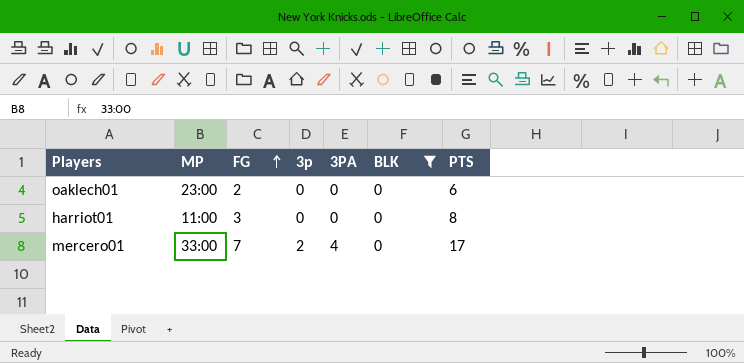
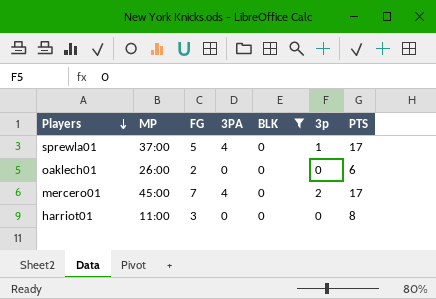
row order: FG ascending -> Players descending
column 3p | position: 4 -> 6
row sprewla01: none -> 37:00 | 5 | 4 | 0 | 1 | 17
oaklech01 | MP: 23:00 -> 26:00
mercero01 | MP: 33:00 -> 45:00

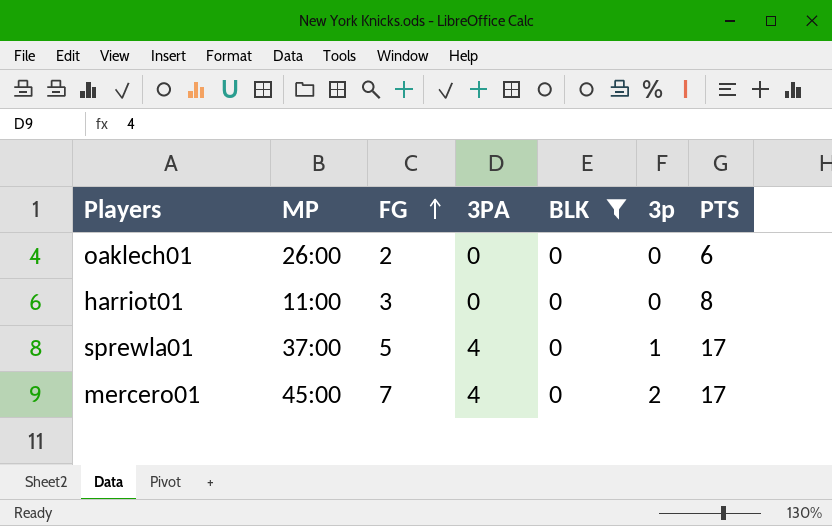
row order: Players descending -> FG ascending

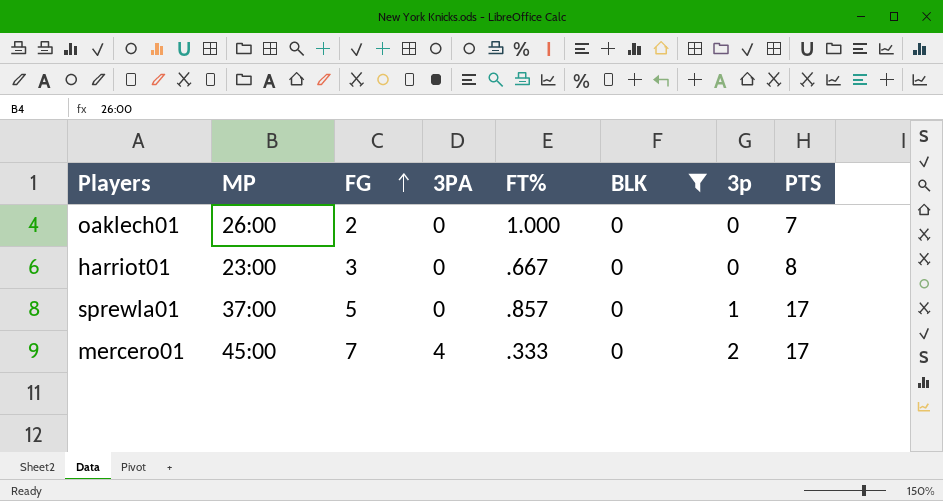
column FT% | position: none -> 5
oaklech01 | PTS: 6 -> 7
harriot01 | MP: 11:00 -> 23:00
sprewla01 | 3PA: 4 -> 0

